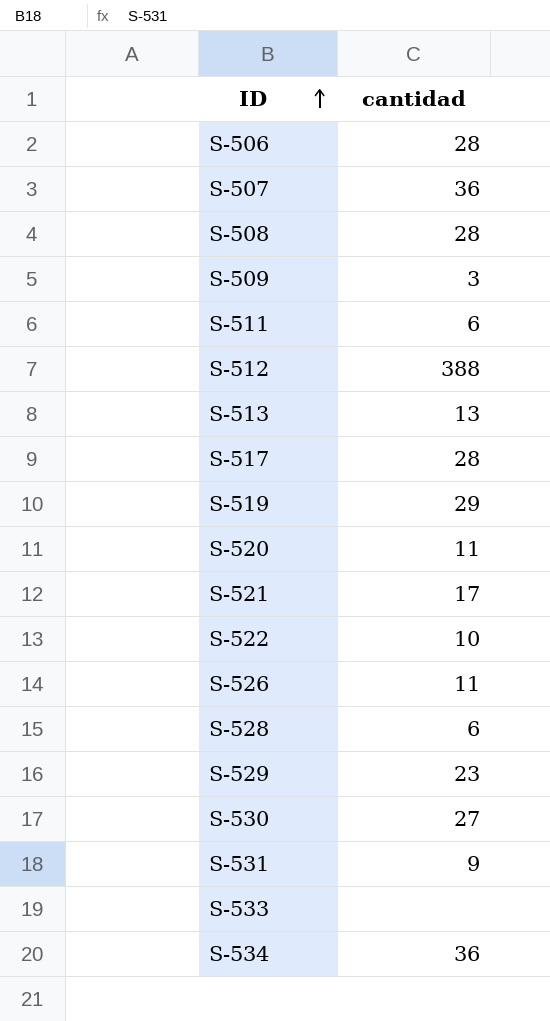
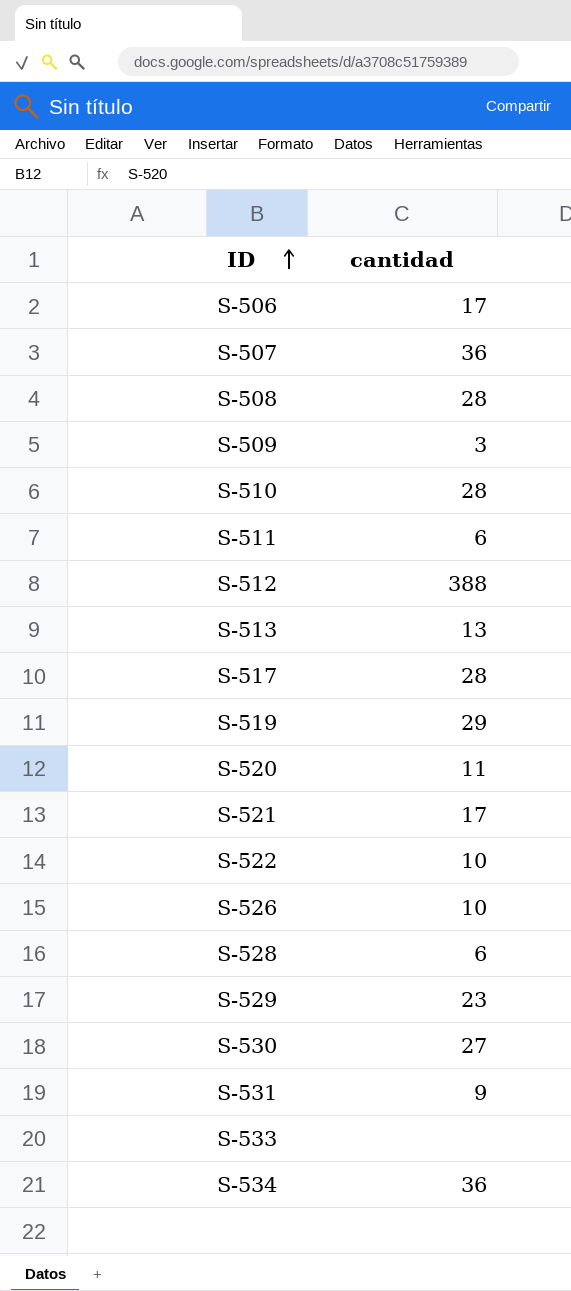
S-506 | cantidad: 28 -> 17
row S-510: none -> 28
S-526 | cantidad: 11 -> 10

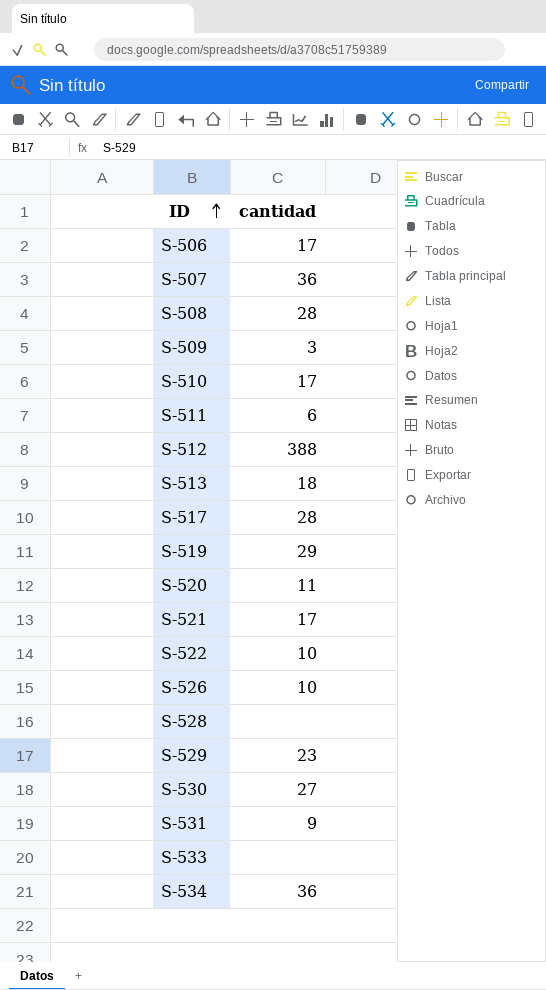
S-510 | cantidad: 28 -> 17
S-513 | cantidad: 13 -> 18
S-528 | cantidad: 6 -> none

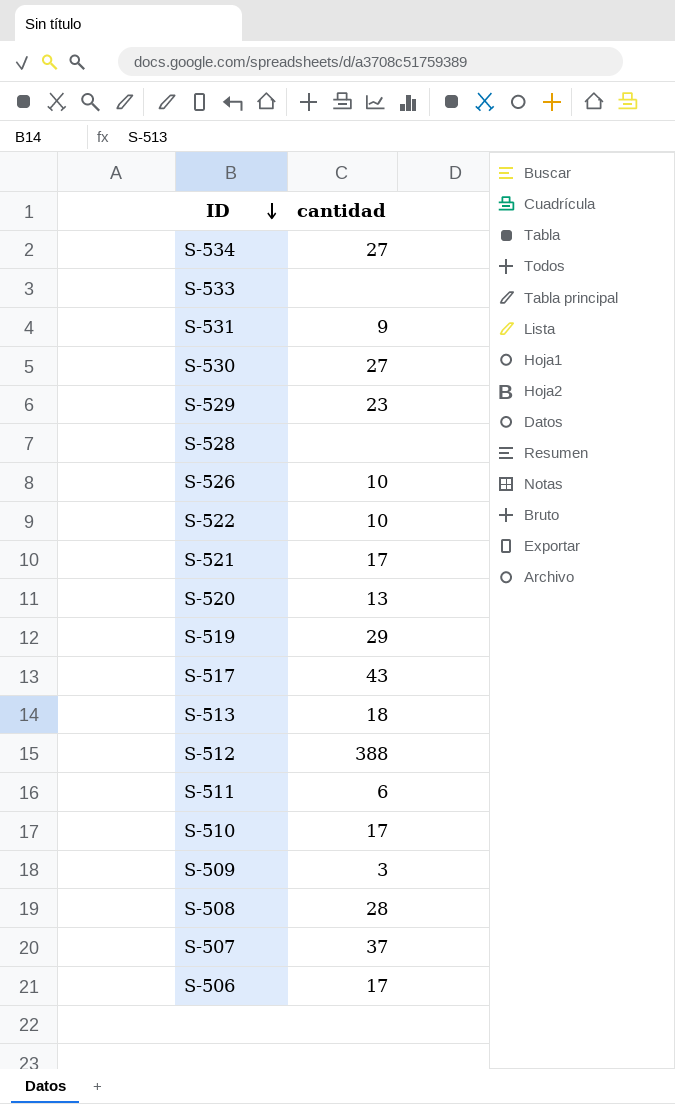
row order: ID ascending -> ID descending
S-534 | cantidad: 36 -> 27
S-520 | cantidad: 11 -> 13
S-517 | cantidad: 28 -> 43
S-507 | cantidad: 36 -> 37

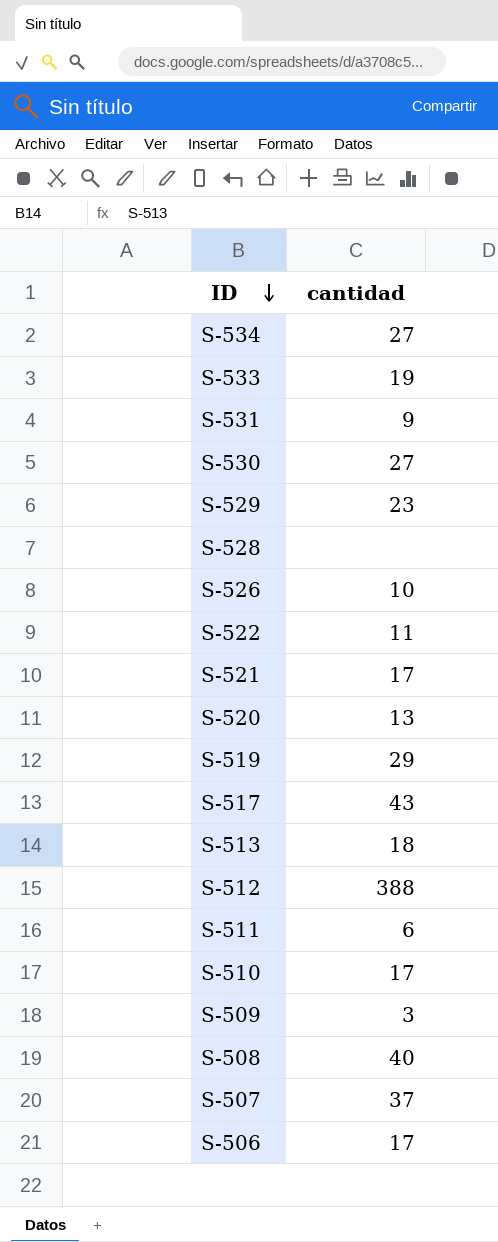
S-533 | cantidad: none -> 19
S-522 | cantidad: 10 -> 11
S-508 | cantidad: 28 -> 40

